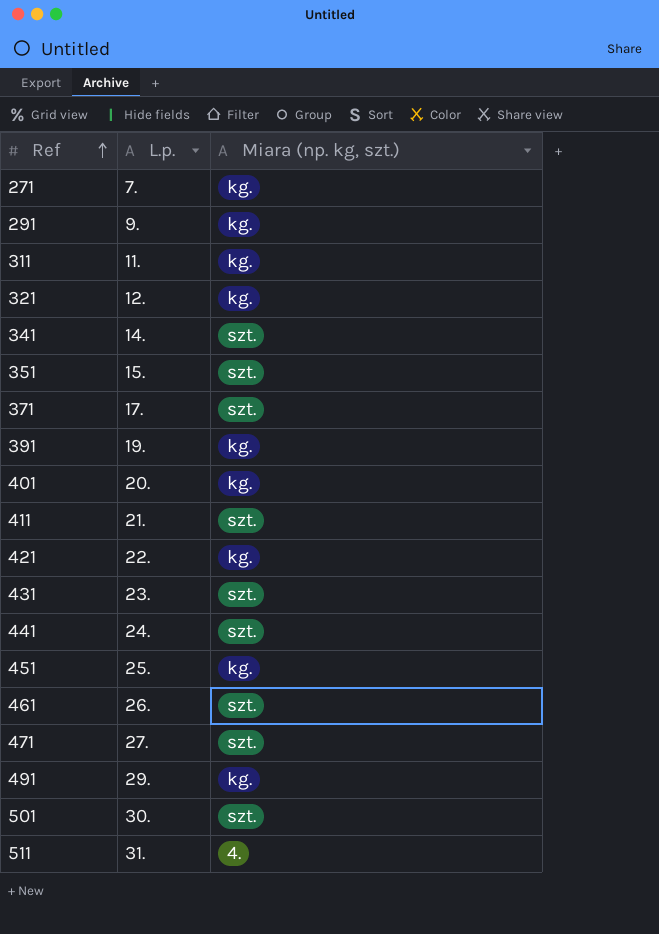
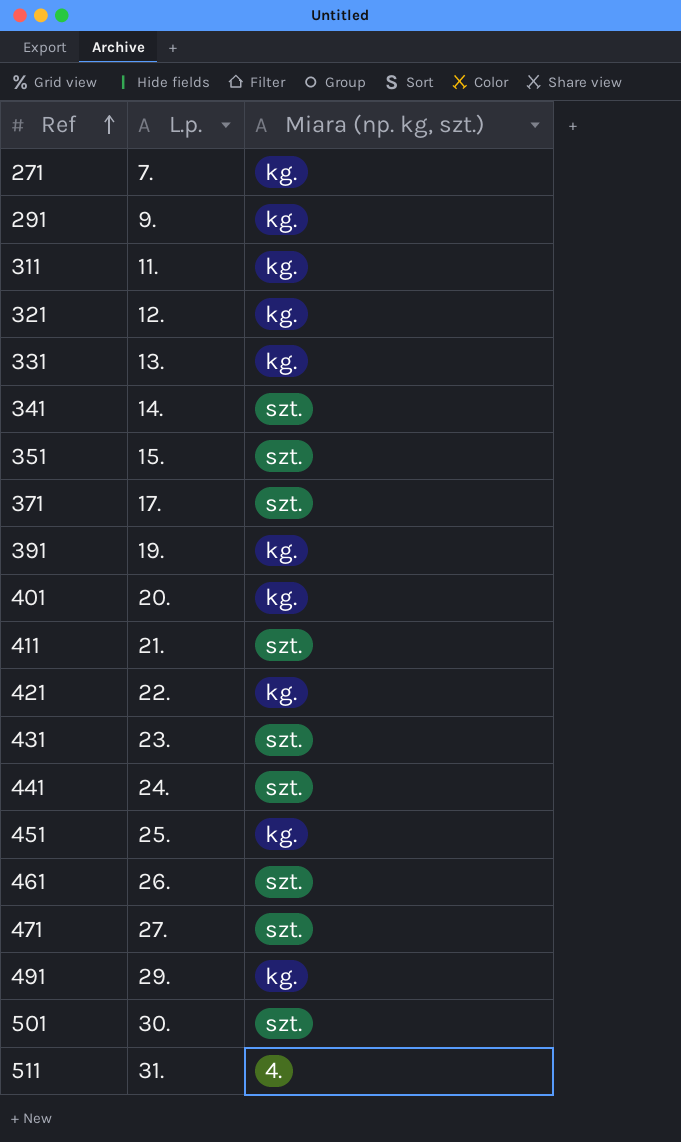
row 331: none -> 13. | kg.

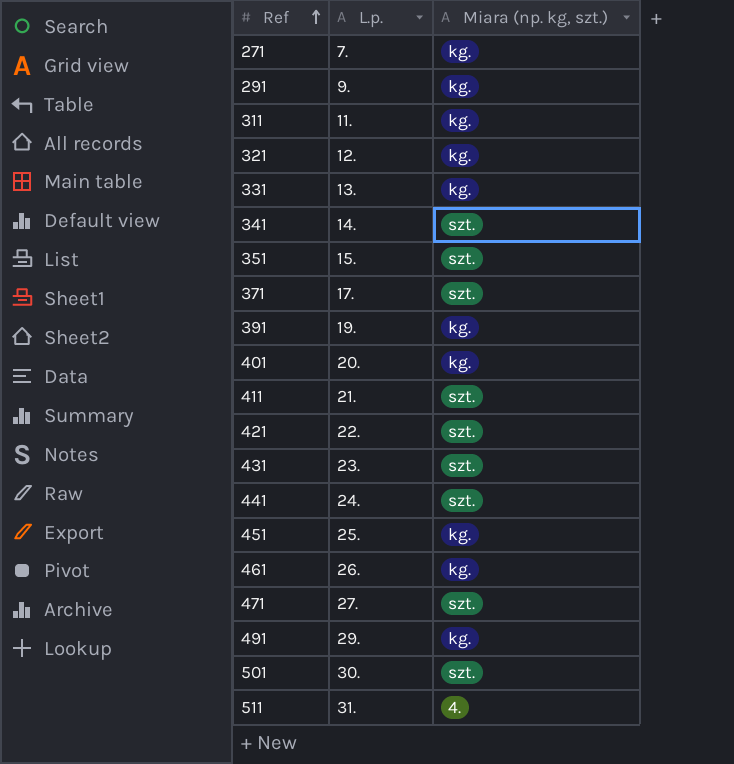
421 | Miara (np. kg, szt.): kg. -> szt.
461 | Miara (np. kg, szt.): szt. -> kg.

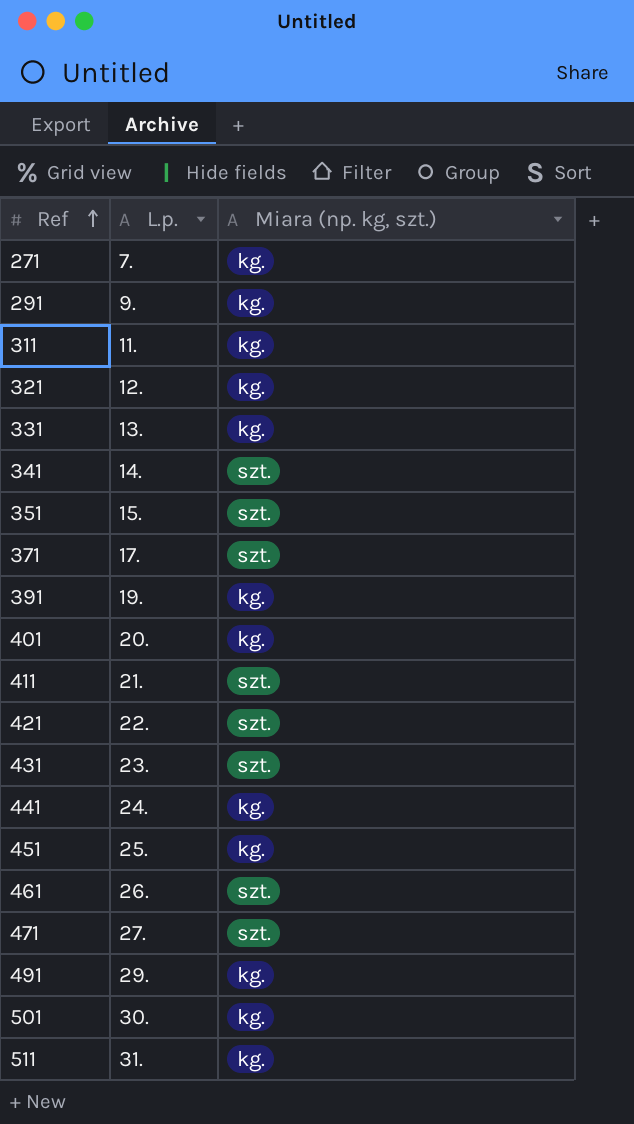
441 | Miara (np. kg, szt.): szt. -> kg.
461 | Miara (np. kg, szt.): kg. -> szt.
501 | Miara (np. kg, szt.): szt. -> kg.
511 | Miara (np. kg, szt.): 4. -> kg.

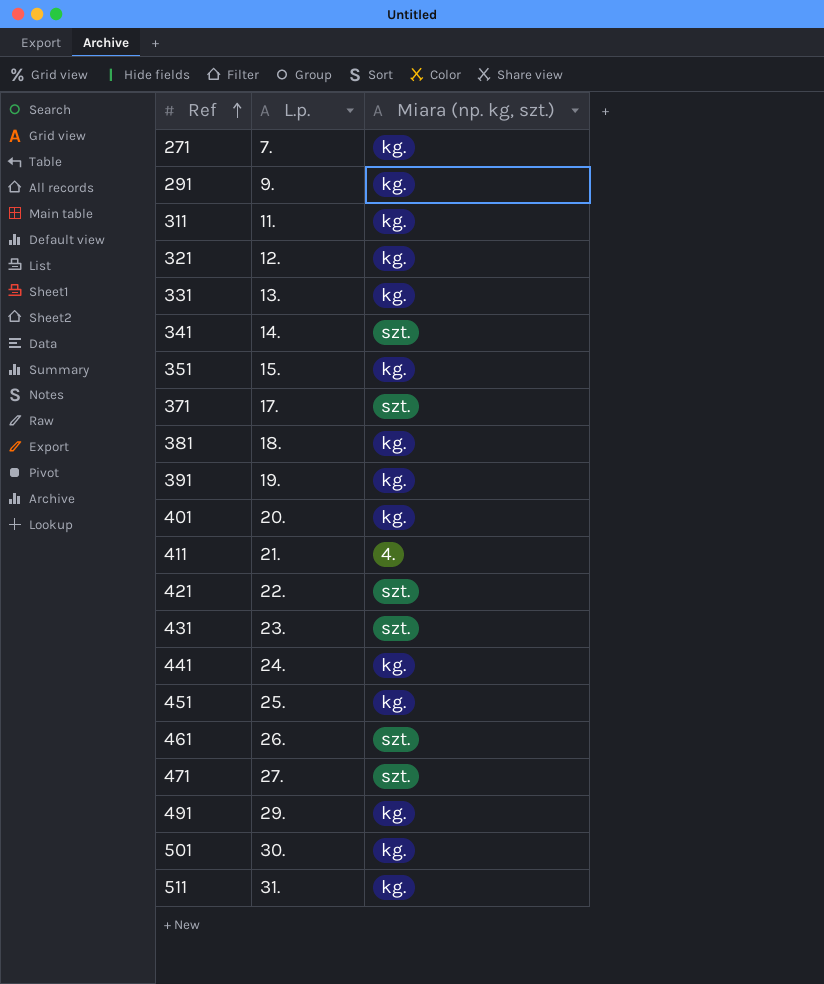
351 | Miara (np. kg, szt.): szt. -> kg.
row 381: none -> 18. | kg.
411 | Miara (np. kg, szt.): szt. -> 4.

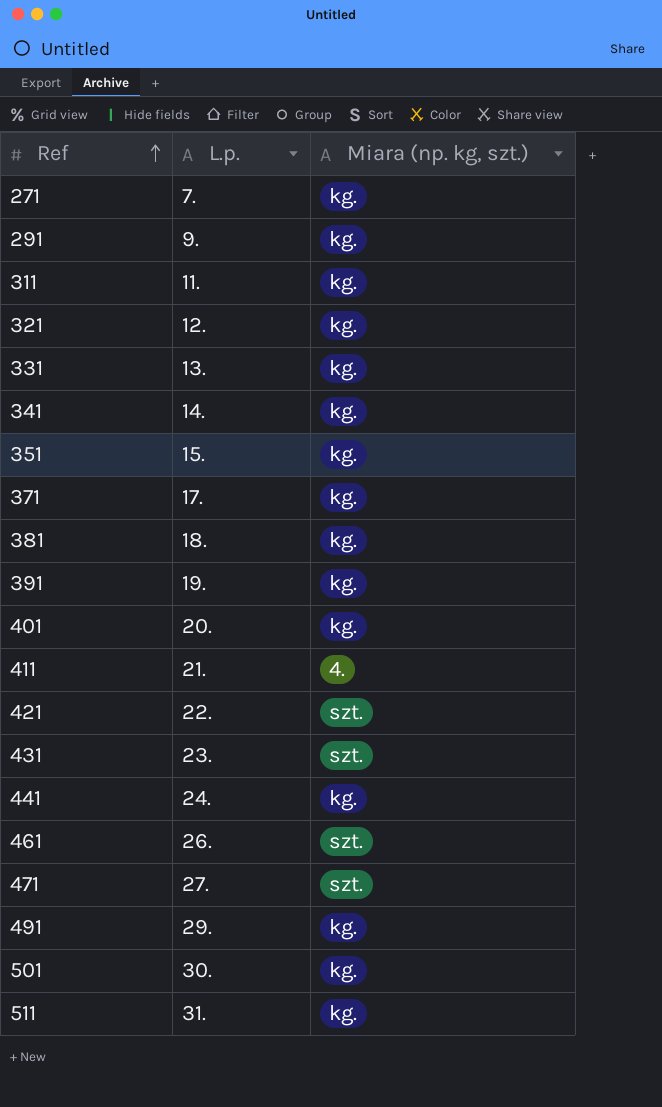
row 451: 25. | kg. -> none
341 | Miara (np. kg, szt.): szt. -> kg.
371 | Miara (np. kg, szt.): szt. -> kg.

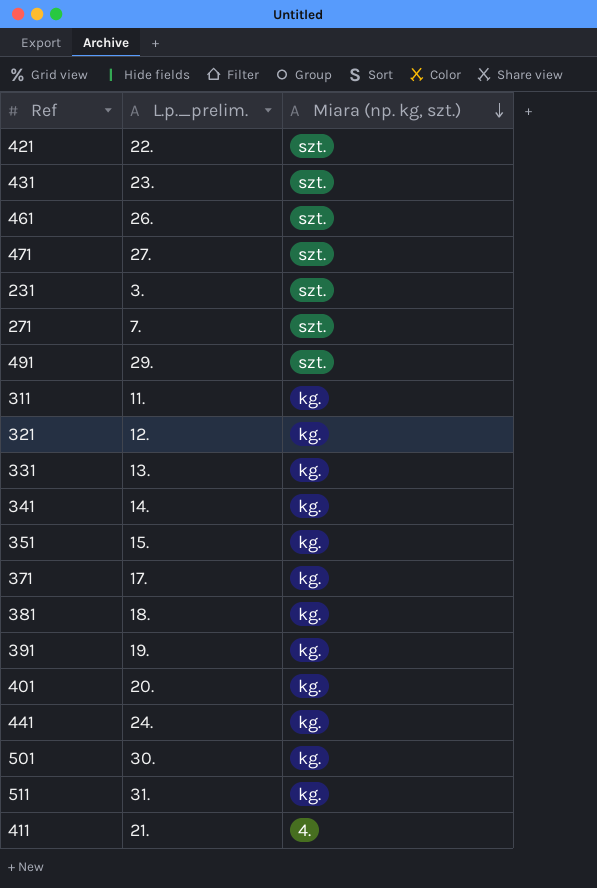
row order: Ref ascending -> Miara (np. kg, szt.) descending
column name: L.p. -> L.p._prelim.
row 291: 9. | kg. -> none
row 231: none -> 3. | szt.
271 | Miara (np. kg, szt.): kg. -> szt.
491 | Miara (np. kg, szt.): kg. -> szt.

